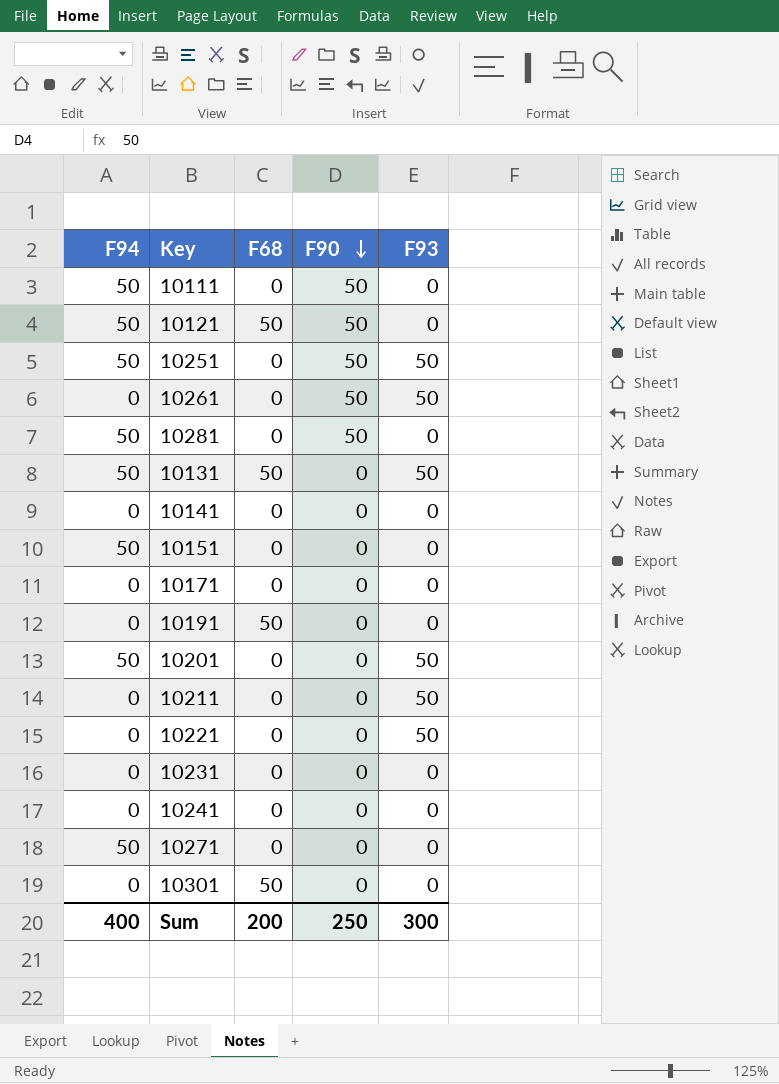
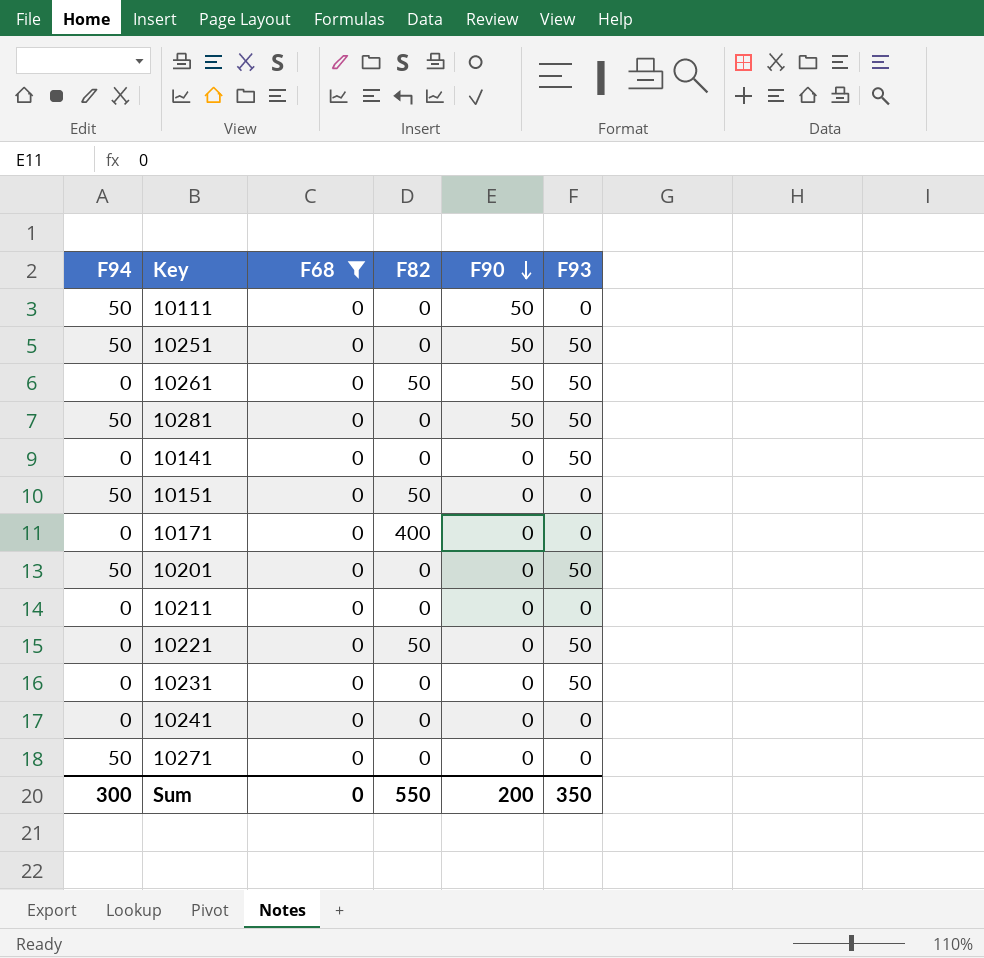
filter: none -> F68 = 0
column F82 | position: none -> 4
10281 | F93: 0 -> 50
10141 | F93: 0 -> 50
10211 | F93: 50 -> 0
10231 | F93: 0 -> 50
Sum | F94: 400 -> 300
Sum | F68: 200 -> 0
Sum | F90: 250 -> 200
Sum | F93: 300 -> 350

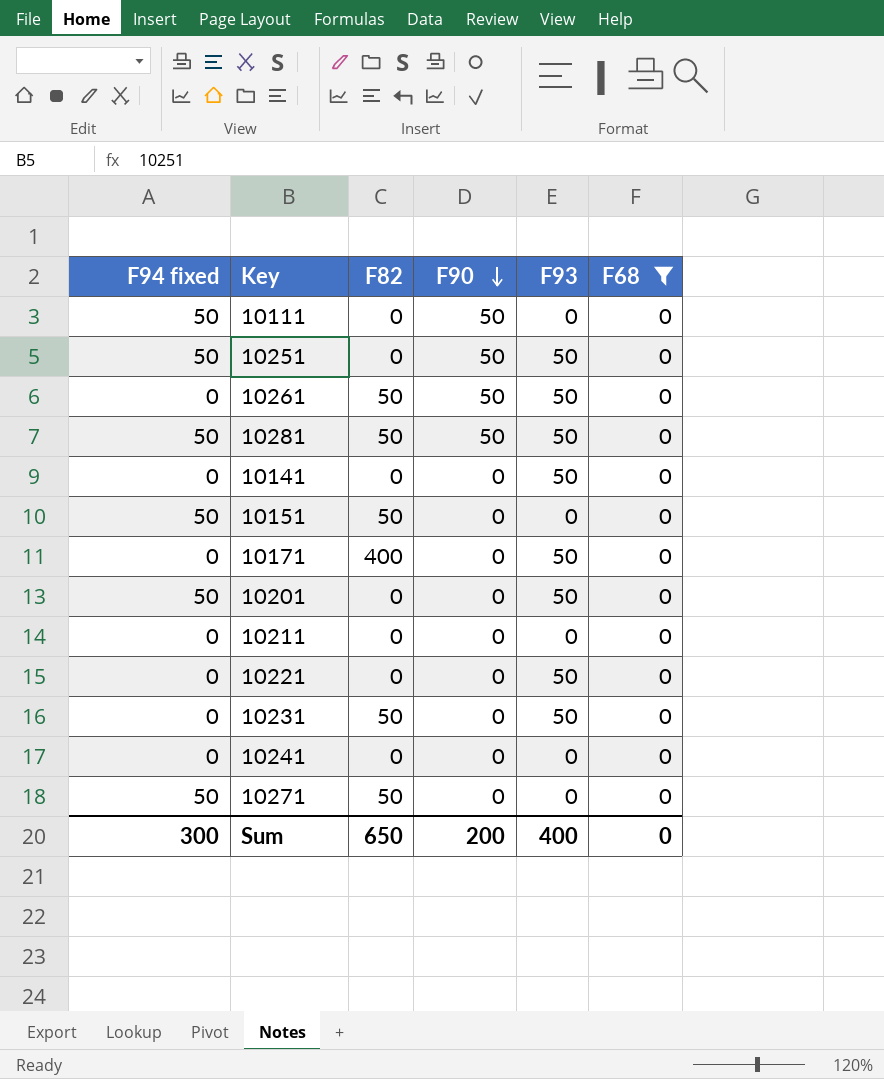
column name: F94 -> F94 fixed
column F68 | position: 3 -> 6
10281 | F82: 0 -> 50
10171 | F93: 0 -> 50
10221 | F82: 50 -> 0
10231 | F82: 0 -> 50
10271 | F82: 0 -> 50
Sum | F82: 550 -> 650
Sum | F93: 350 -> 400

